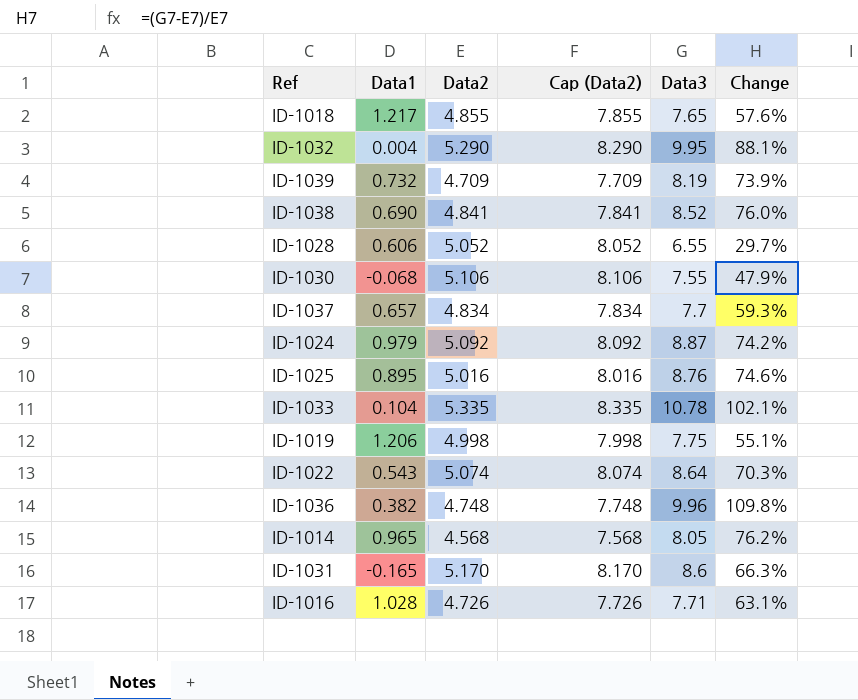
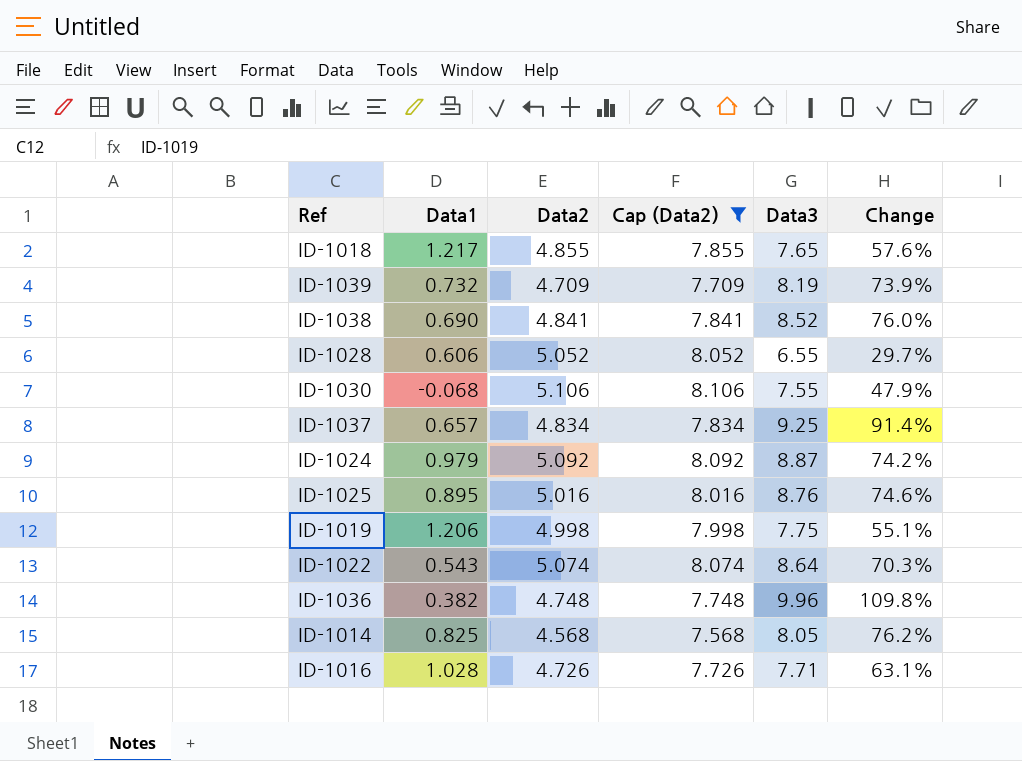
filter: none -> Cap (Data2) <= 8.106
ID-1037 | Data3: 7.7 -> 9.25
ID-1037 | Change: 59.3% -> 91.4%
ID-1014 | Data1: 0.965 -> 0.825

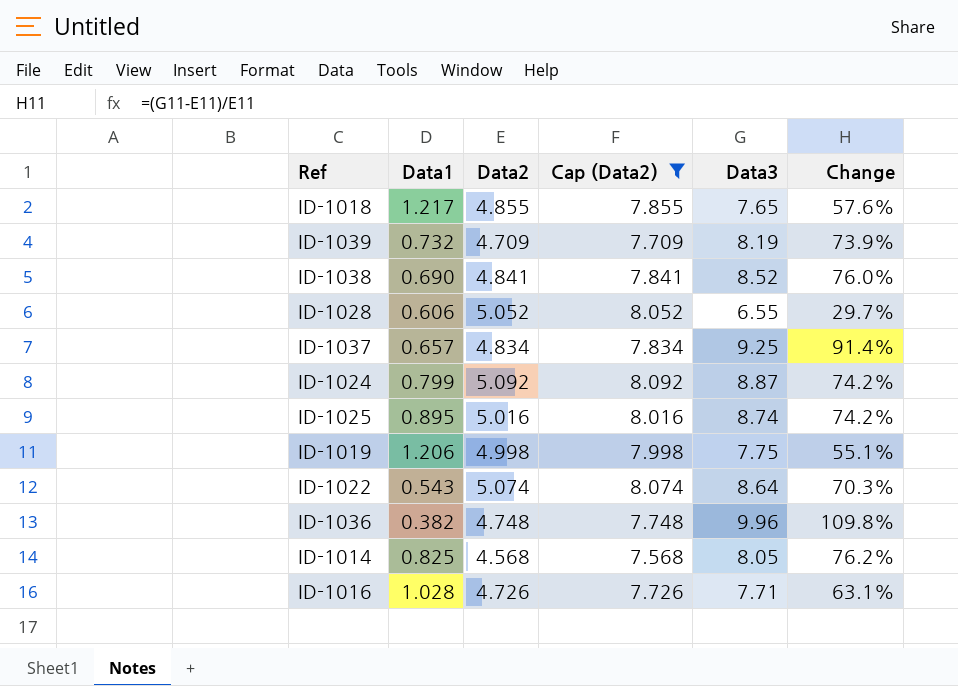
row ID-1030: -0.068 | 5.106 | 8.106 | 7.55 | 47.9% -> none
ID-1024 | Data1: 0.979 -> 0.799
ID-1025 | Data3: 8.76 -> 8.74
ID-1025 | Change: 74.6% -> 74.2%

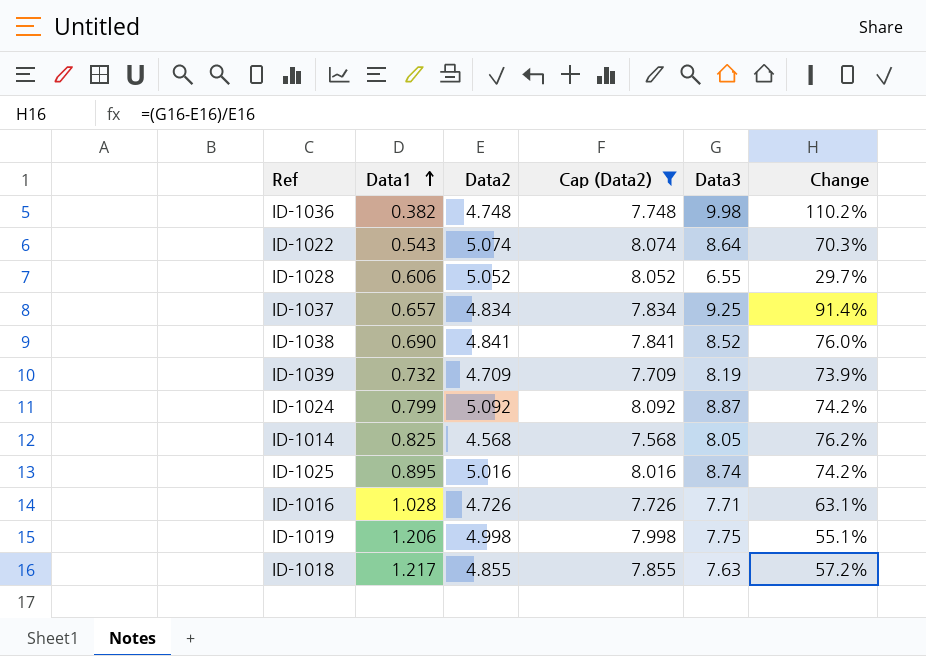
row order: none -> Data1 ascending
ID-1036 | Data3: 9.96 -> 9.98
ID-1036 | Change: 109.8% -> 110.2%
ID-1018 | Data3: 7.65 -> 7.63
ID-1018 | Change: 57.6% -> 57.2%

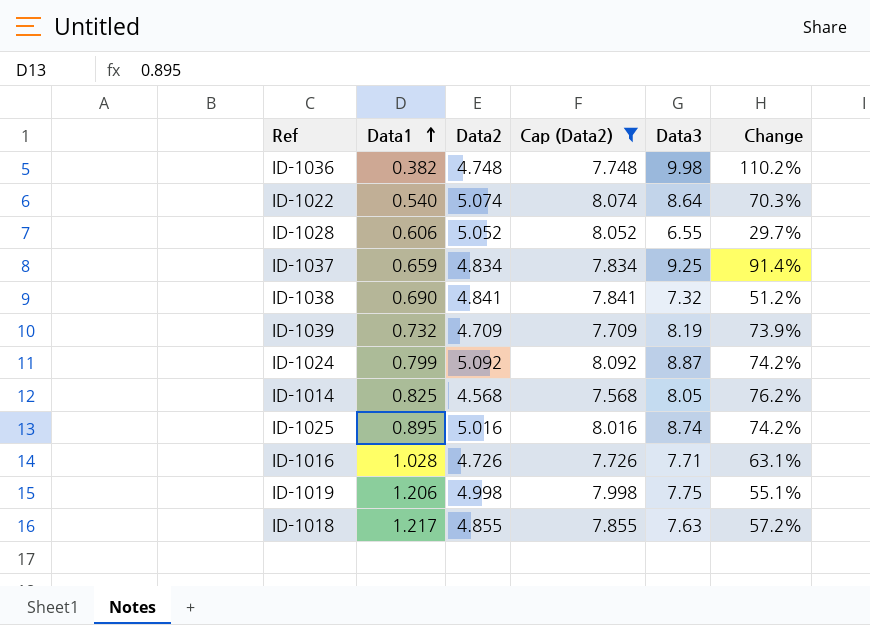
ID-1022 | Data1: 0.543 -> 0.540
ID-1037 | Data1: 0.657 -> 0.659
ID-1038 | Data3: 8.52 -> 7.32
ID-1038 | Change: 76.0% -> 51.2%

